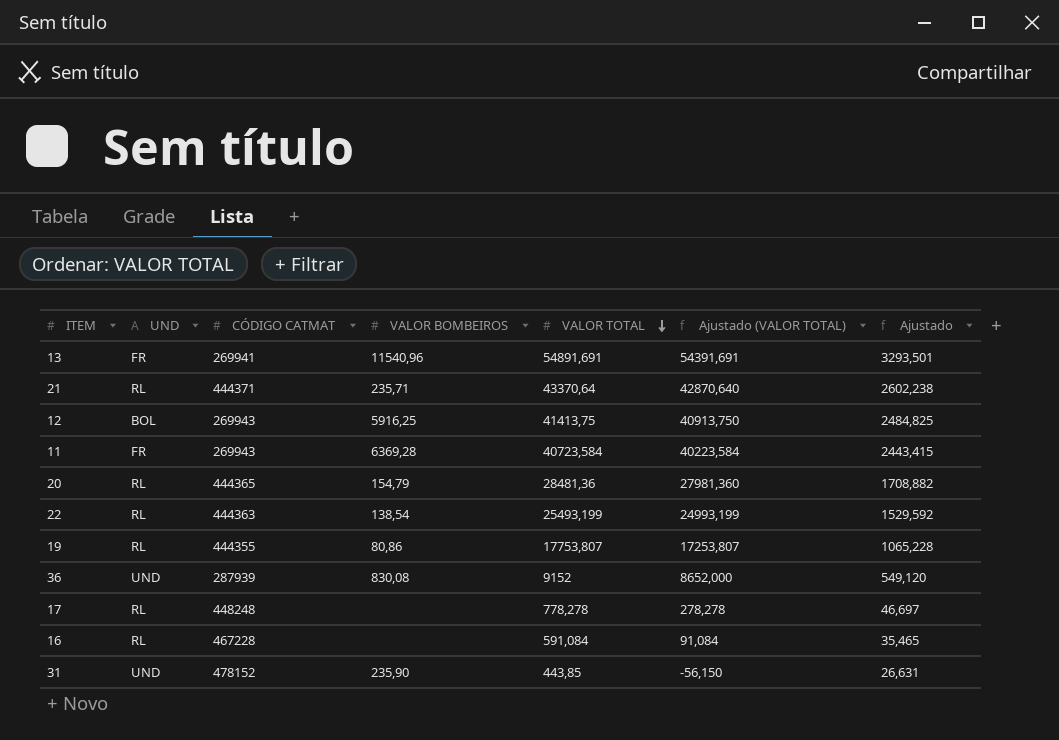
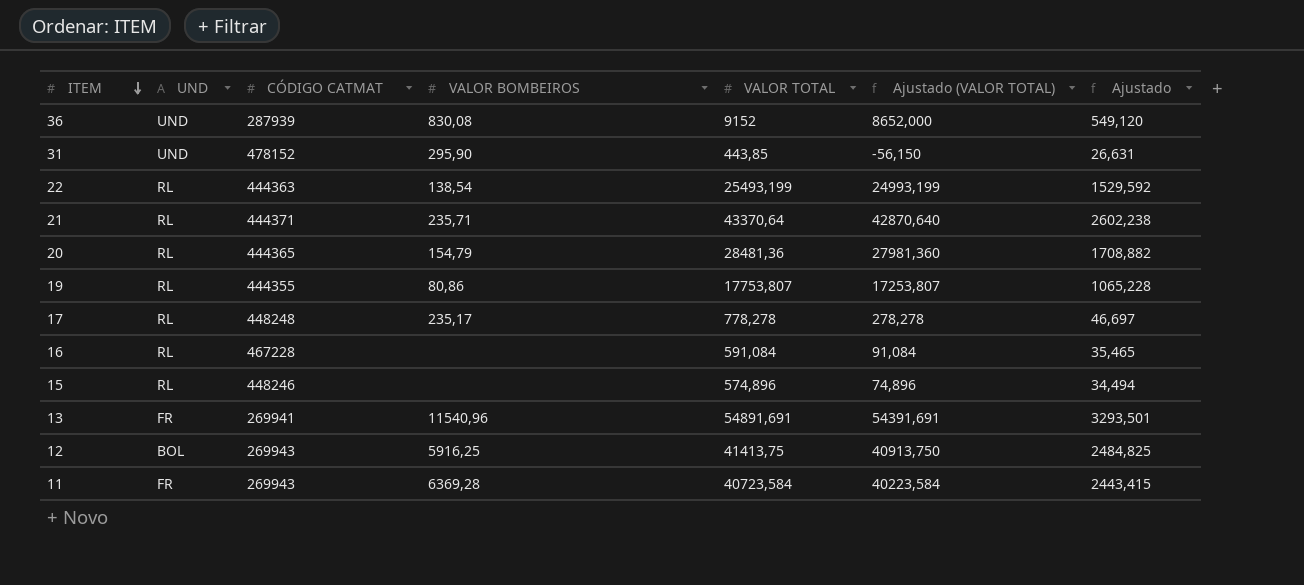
row order: VALOR TOTAL descending -> ITEM descending
31 | VALOR BOMBEIROS: 235,90 -> 295,90
17 | VALOR BOMBEIROS: none -> 235,17
row 15: none -> RL | 448246 | none | 574,896 | 74,896 | 34,494

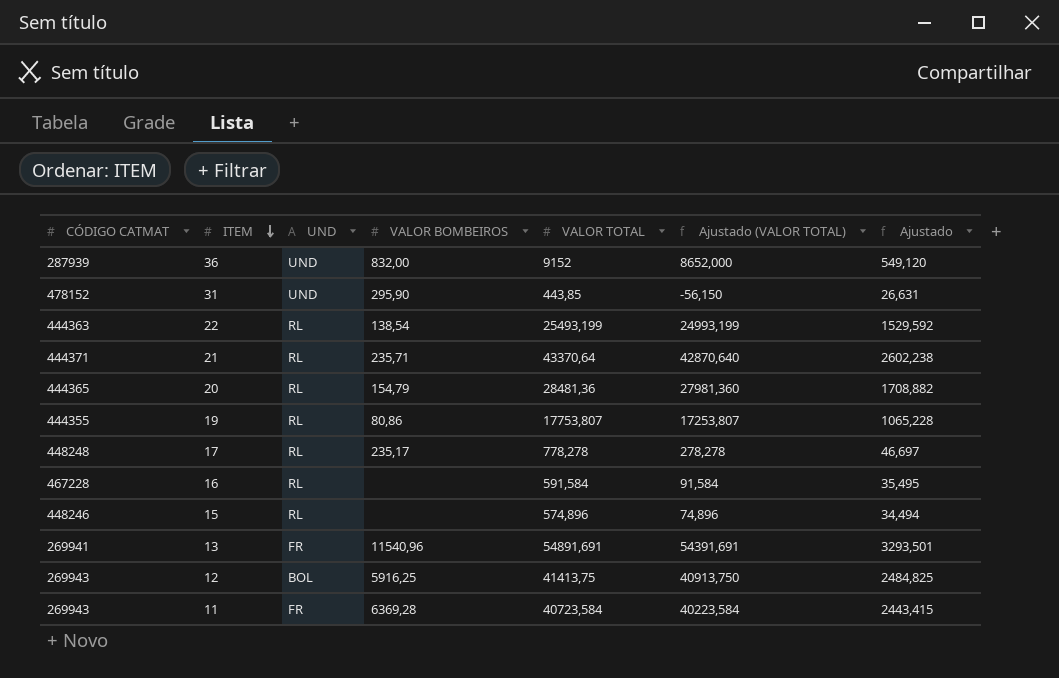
column CÓDIGO CATMAT | position: 3 -> 1
36 | VALOR BOMBEIROS: 830,08 -> 832,00
16 | VALOR TOTAL: 591,084 -> 591,584
16 | Ajustado (VALOR TOTAL): 91,084 -> 91,584
16 | Ajustado: 35,465 -> 35,495

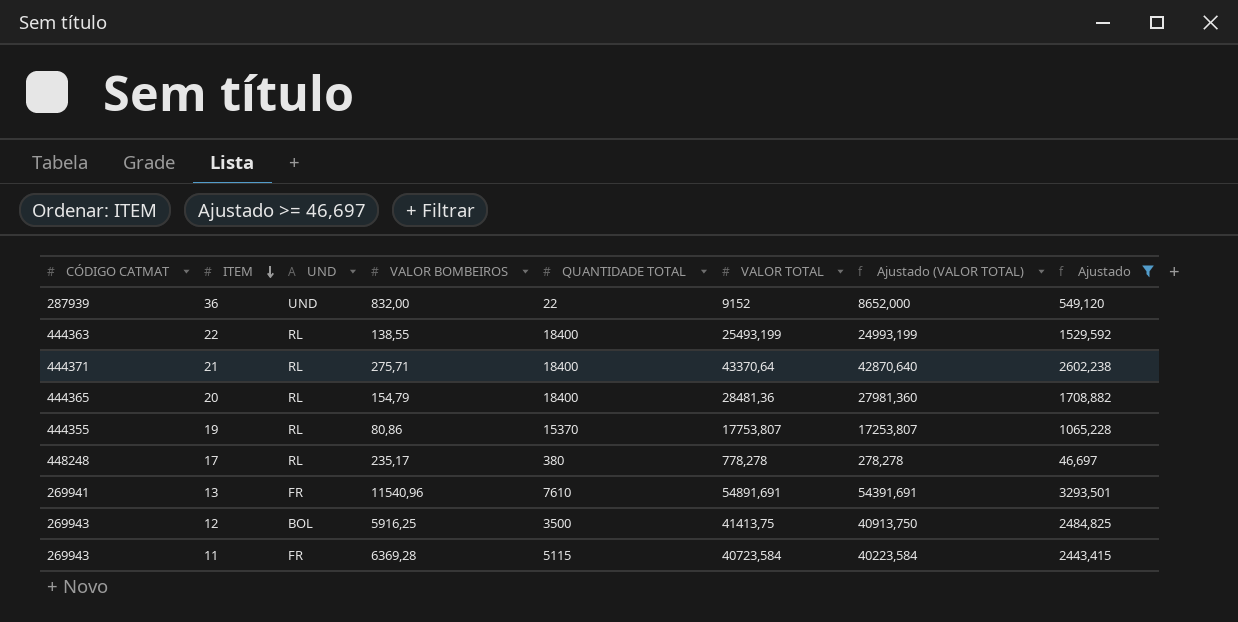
filter: none -> Ajustado >= 46,697
column QUANTIDADE TOTAL | position: none -> 5
22 | VALOR BOMBEIROS: 138,54 -> 138,55
21 | VALOR BOMBEIROS: 235,71 -> 275,71

